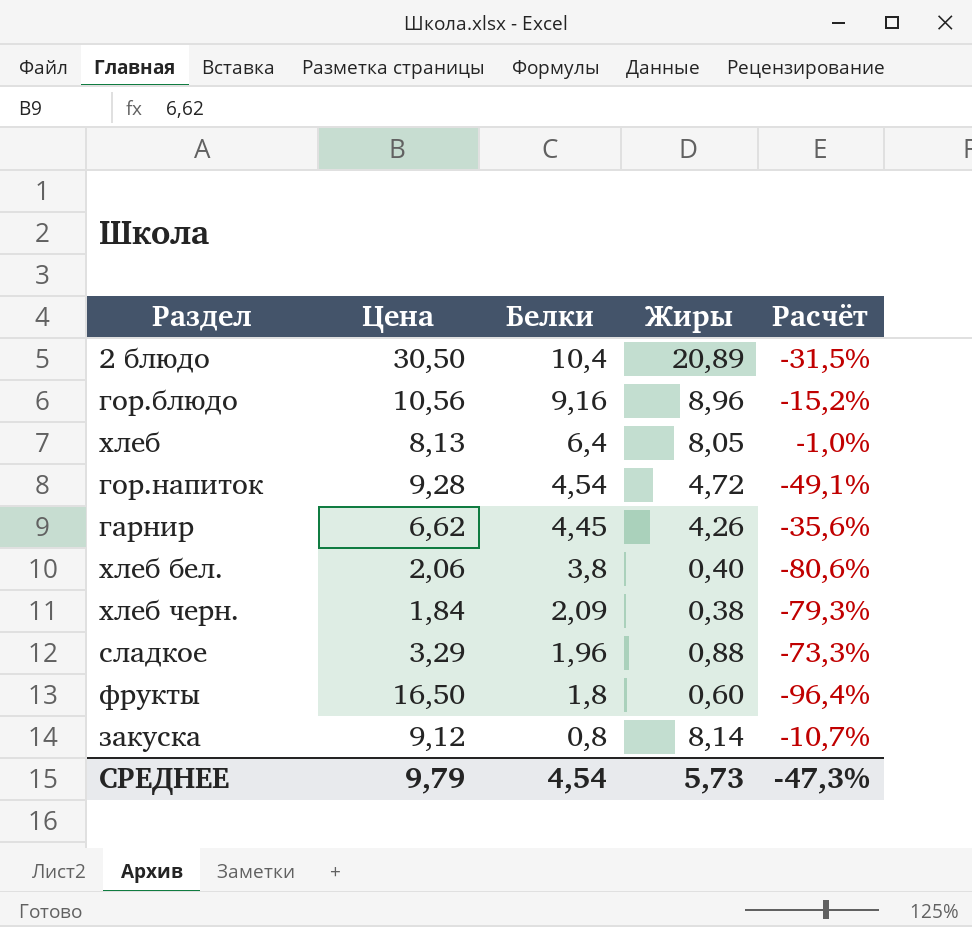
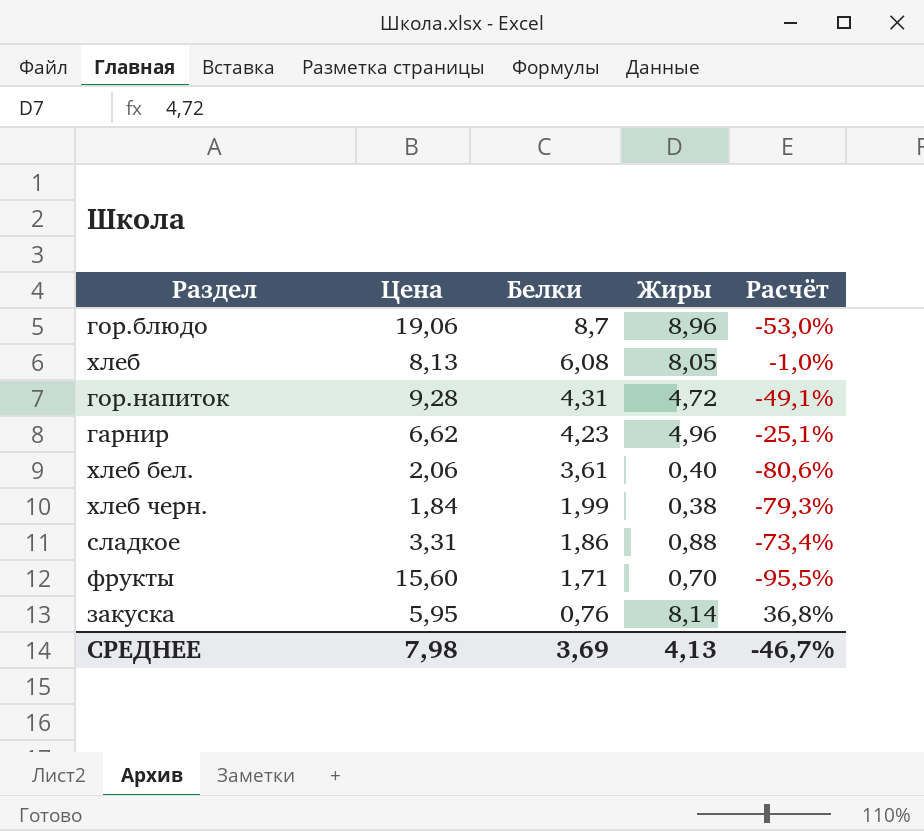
row 2 блюдо: 30,50 | 10,4 | 20,89 | -31,5% -> none
гор.блюдо | Цена: 10,56 -> 19,06
гор.блюдо | Белки: 9,16 -> 8,7
гор.блюдо | Расчёт: -15,2% -> -53,0%
хлеб | Белки: 6,4 -> 6,08
гор.напиток | Белки: 4,54 -> 4,31
гарнир | Белки: 4,45 -> 4,23
гарнир | Жиры: 4,26 -> 4,96
гарнир | Расчёт: -35,6% -> -25,1%
хлеб бел. | Белки: 3,8 -> 3,61
хлеб черн. | Белки: 2,09 -> 1,99
сладкое | Цена: 3,29 -> 3,31
сладкое | Белки: 1,96 -> 1,86
сладкое | Расчёт: -73,3% -> -73,4%
фрукты | Цена: 16,50 -> 15,60
фрукты | Белки: 1,8 -> 1,71
фрукты | Жиры: 0,60 -> 0,70
фрукты | Расчёт: -96,4% -> -95,5%
закуска | Цена: 9,12 -> 5,95
закуска | Белки: 0,8 -> 0,76
закуска | Расчёт: -10,7% -> 36,8%
СРЕДНЕЕ | Цена: 9,79 -> 7,98
СРЕДНЕЕ | Белки: 4,54 -> 3,69
СРЕДНЕЕ | Жиры: 5,73 -> 4,13
СРЕДНЕЕ | Расчёт: -47,3% -> -46,7%

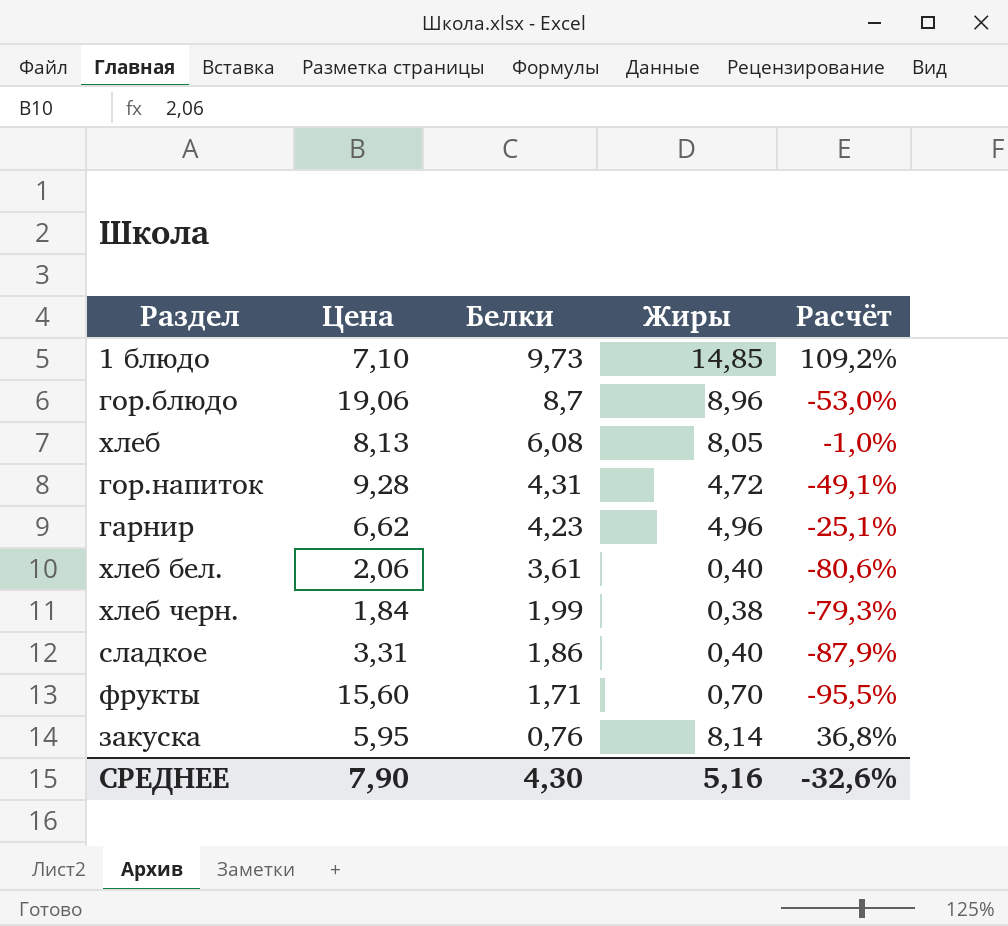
row 1 блюдо: none -> 7,10 | 9,73 | 14,85 | 109,2%
сладкое | Жиры: 0,88 -> 0,40
сладкое | Расчёт: -73,4% -> -87,9%
СРЕДНЕЕ | Цена: 7,98 -> 7,90
СРЕДНЕЕ | Белки: 3,69 -> 4,30
СРЕДНЕЕ | Жиры: 4,13 -> 5,16
СРЕДНЕЕ | Расчёт: -46,7% -> -32,6%

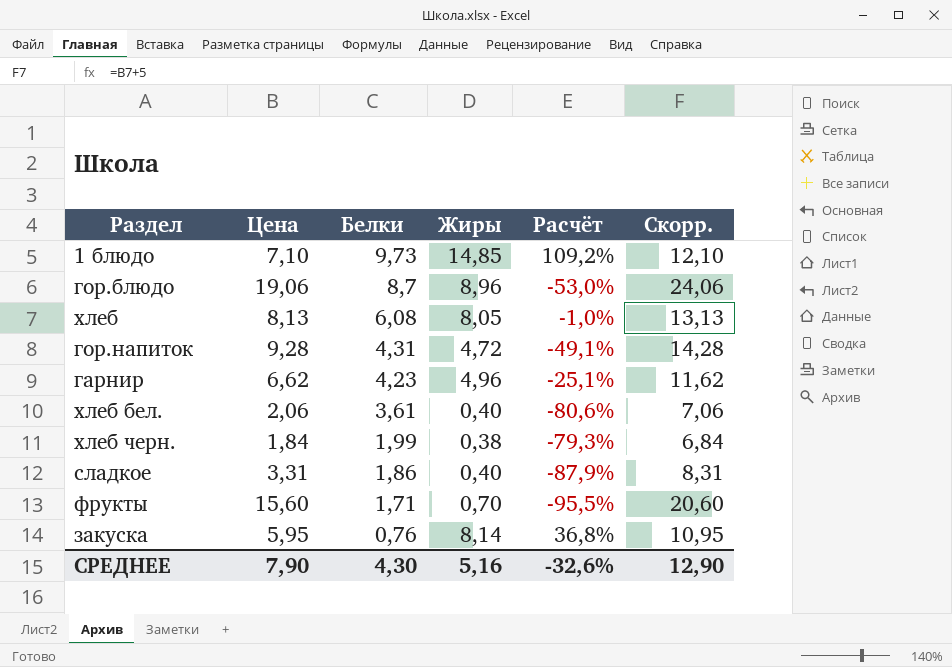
column Скорр. | formula: none -> [Цена] + 5

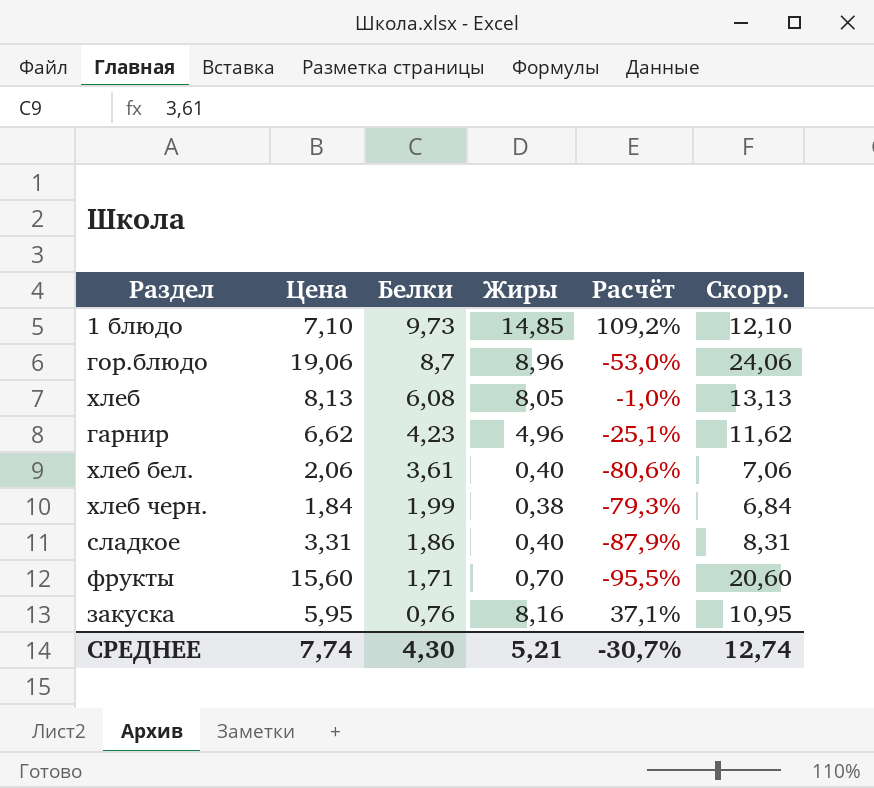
row гор.напиток: 9,28 | 4,31 | 4,72 | -49,1% | 14,28 -> none
закуска | Жиры: 8,14 -> 8,16
закуска | Расчёт: 36,8% -> 37,1%
СРЕДНЕЕ | Цена: 7,90 -> 7,74
СРЕДНЕЕ | Жиры: 5,16 -> 5,21
СРЕДНЕЕ | Расчёт: -32,6% -> -30,7%
СРЕДНЕЕ | Скорр.: 12,90 -> 12,74

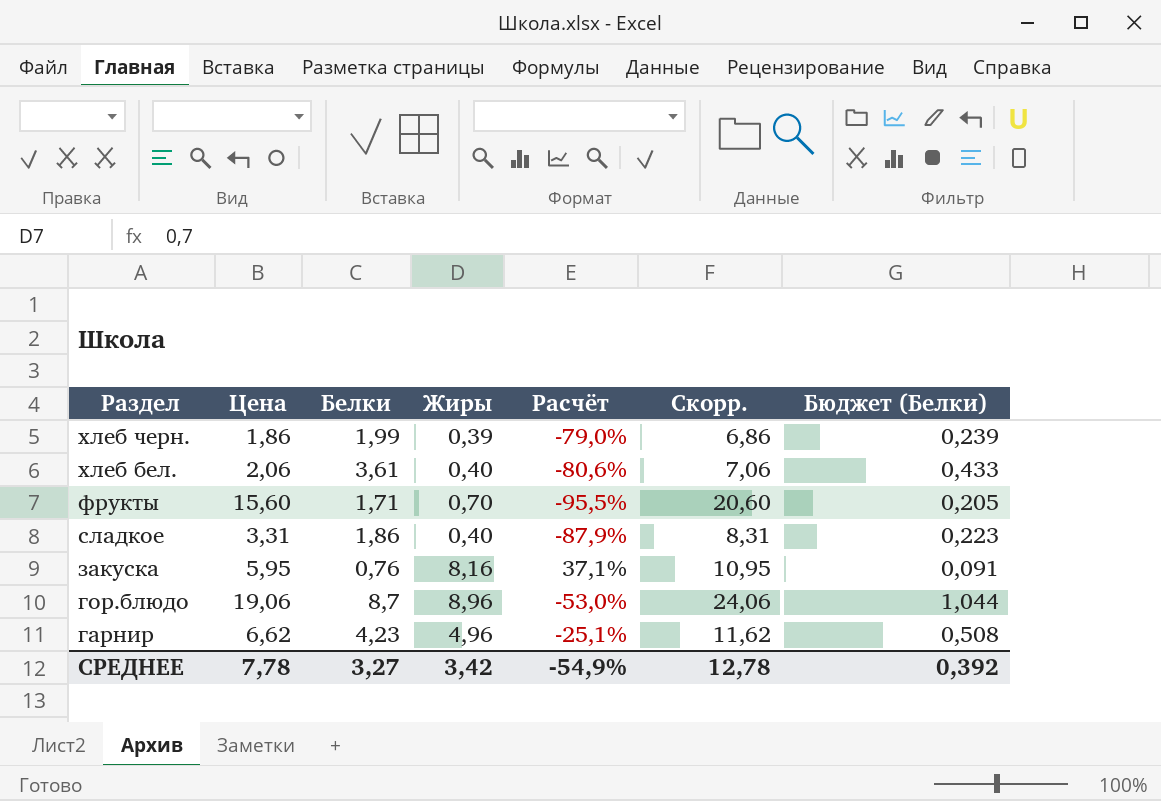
row order: Белки descending -> Раздел descending
column Бюджет (Белки) | formula: none -> [Белки] * 0,12
row 1 блюдо: 7,10 | 9,73 | 14,85 | 109,2% | 12,10 -> none
row хлеб: 8,13 | 6,08 | 8,05 | -1,0% | 13,13 -> none
хлеб черн. | Цена: 1,84 -> 1,86
хлеб черн. | Жиры: 0,38 -> 0,39
хлеб черн. | Расчёт: -79,3% -> -79,0%
хлеб черн. | Скорр.: 6,84 -> 6,86
СРЕДНЕЕ | Цена: 7,74 -> 7,78
СРЕДНЕЕ | Белки: 4,30 -> 3,27
СРЕДНЕЕ | Жиры: 5,21 -> 3,42
СРЕДНЕЕ | Расчёт: -30,7% -> -54,9%
СРЕДНЕЕ | Скорр.: 12,74 -> 12,78

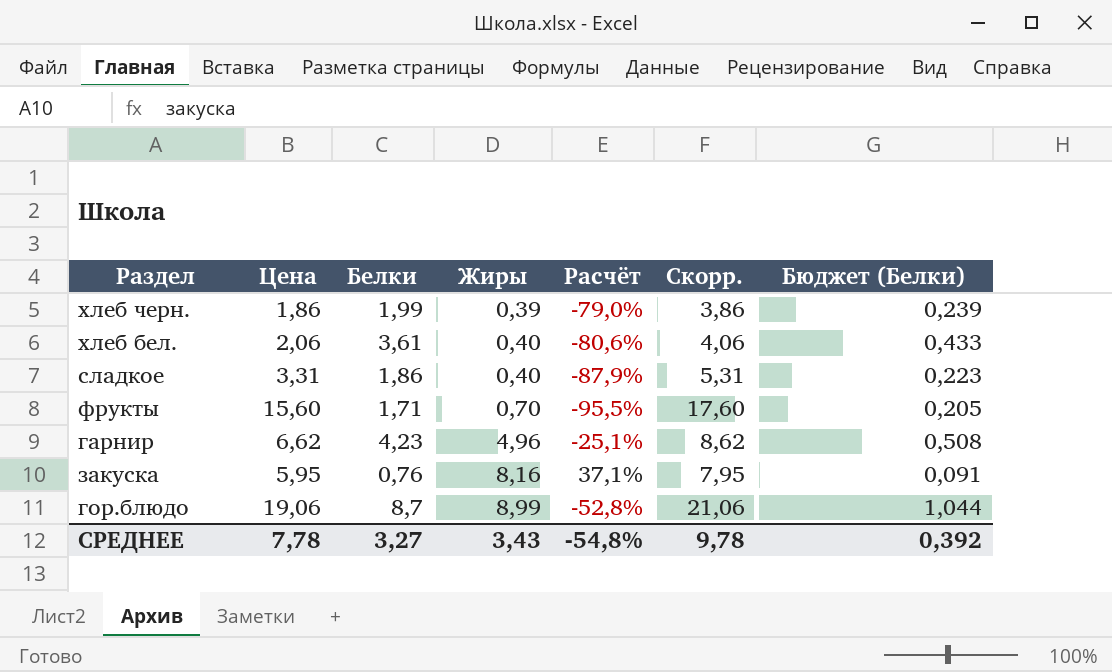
row order: Раздел descending -> Жиры ascending
column Скорр. | formula: [Цена] + 5 -> [Цена] + 2
гор.блюдо | Жиры: 8,96 -> 8,99
гор.блюдо | Расчёт: -53,0% -> -52,8%
СРЕДНЕЕ | Жиры: 3,42 -> 3,43
СРЕДНЕЕ | Расчёт: -54,9% -> -54,8%
СРЕДНЕЕ | Скорр.: 12,78 -> 9,78

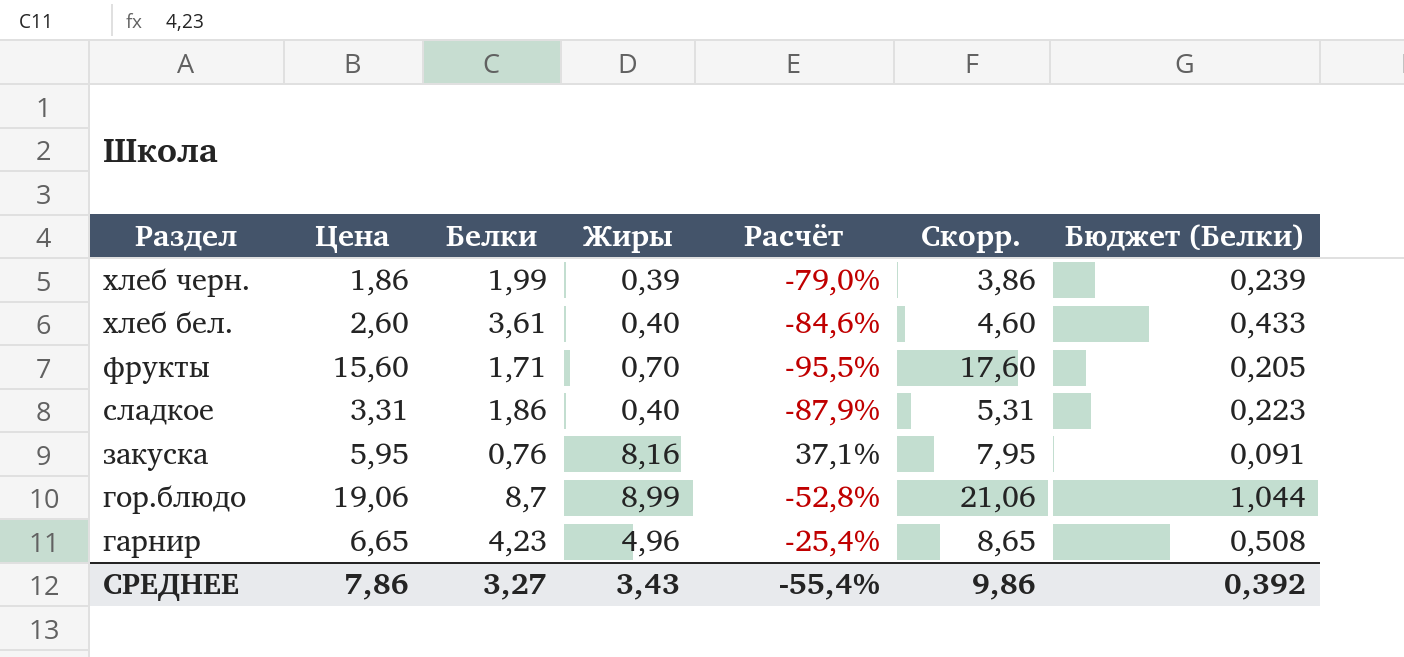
row order: Жиры ascending -> Раздел descending
хлеб бел. | Цена: 2,06 -> 2,60
хлеб бел. | Расчёт: -80,6% -> -84,6%
хлеб бел. | Скорр.: 4,06 -> 4,60
гарнир | Цена: 6,62 -> 6,65
гарнир | Расчёт: -25,1% -> -25,4%
гарнир | Скорр.: 8,62 -> 8,65
СРЕДНЕЕ | Цена: 7,78 -> 7,86
СРЕДНЕЕ | Расчёт: -54,8% -> -55,4%
СРЕДНЕЕ | Скорр.: 9,78 -> 9,86

